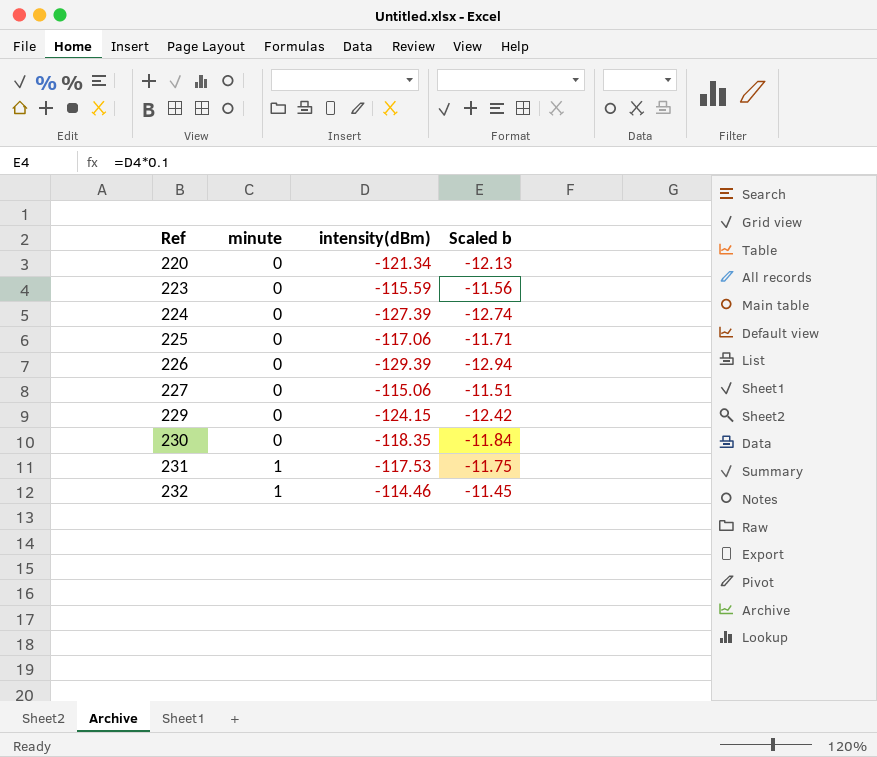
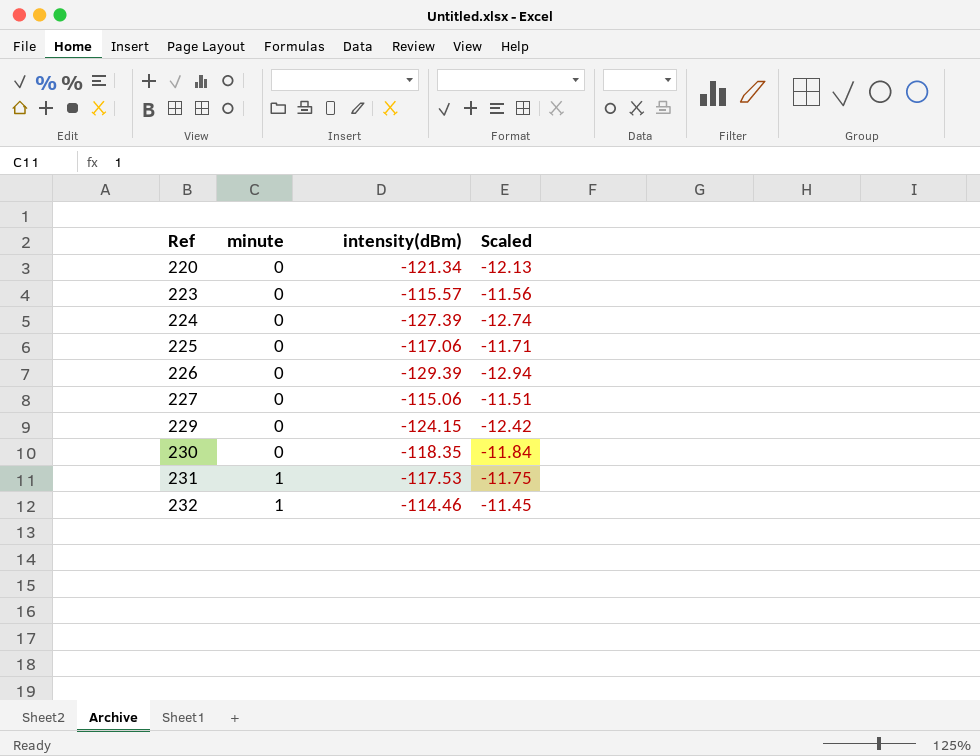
column name: Scaled b -> Scaled
223 | intensity(dBm): -115.59 -> -115.57

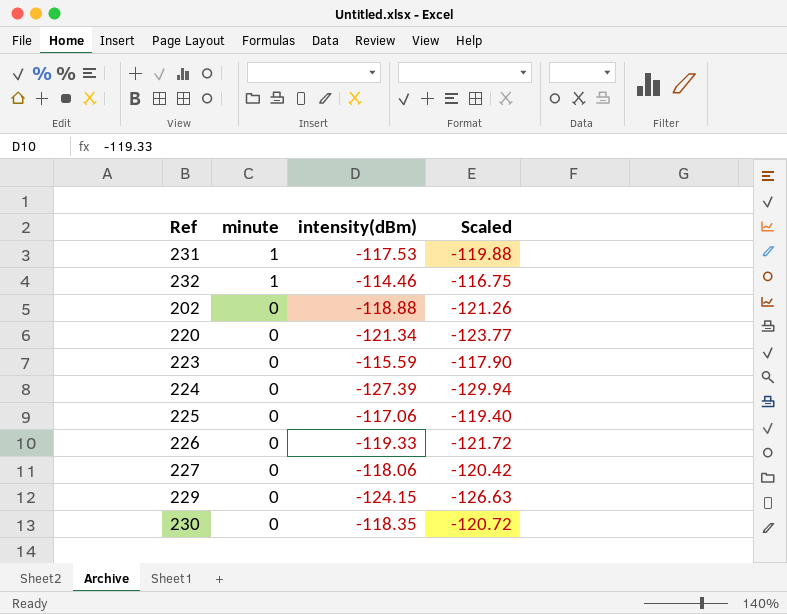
row order: Ref ascending -> minute descending
column Scaled | formula: [intensity(dBm)] * 0.1 -> [intensity(dBm)] * 1.02
row 202: none -> 0 | -118.88 | -121.26
223 | intensity(dBm): -115.57 -> -115.59
226 | intensity(dBm): -129.39 -> -119.33
227 | intensity(dBm): -115.06 -> -118.06

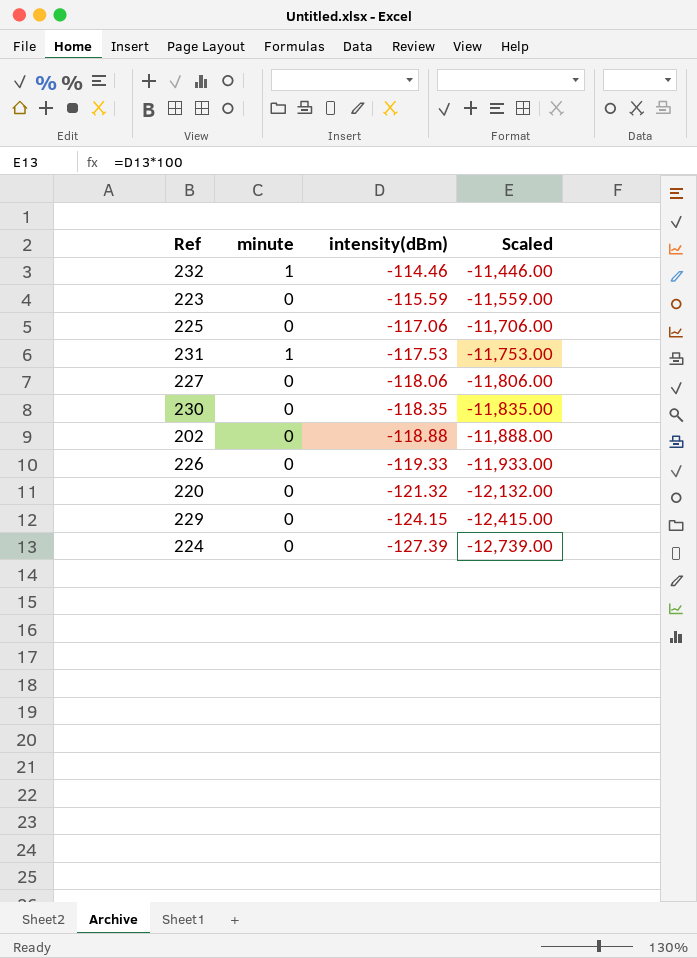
row order: minute descending -> intensity(dBm) descending
column Scaled | formula: [intensity(dBm)] * 1.02 -> [intensity(dBm)] * 100
220 | intensity(dBm): -121.34 -> -121.32

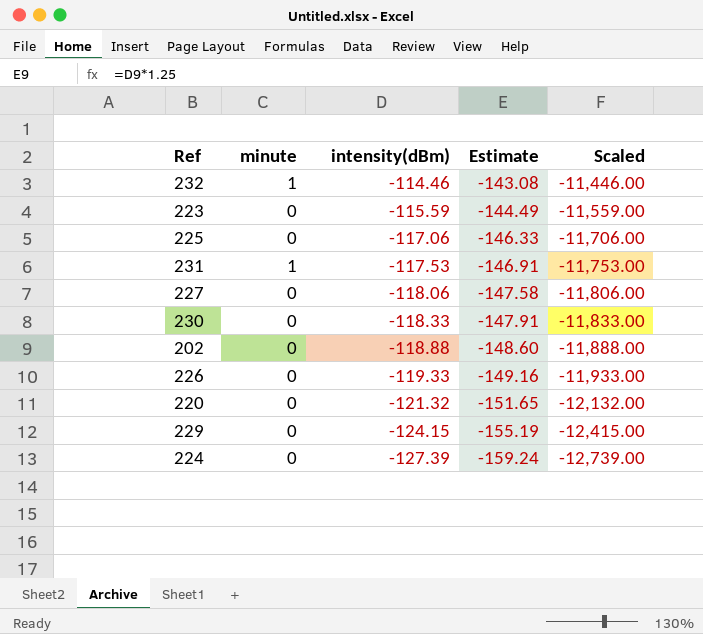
column Estimate | formula: none -> [intensity(dBm)] * 1.25
230 | intensity(dBm): -118.35 -> -118.33
230 | Scaled: -11,835.00 -> -11,833.00

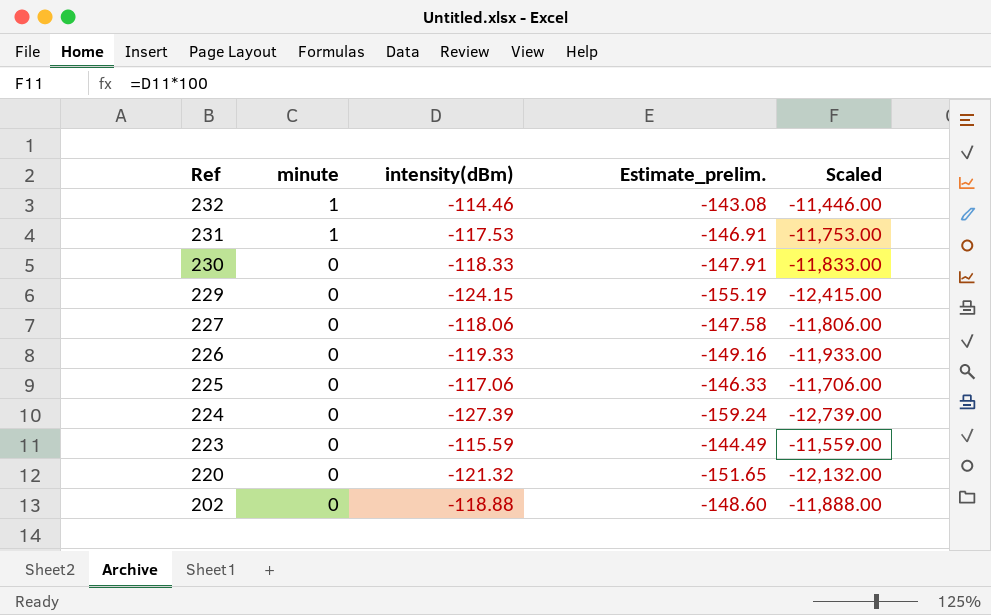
row order: intensity(dBm) descending -> Ref descending
column name: Estimate -> Estimate_prelim.

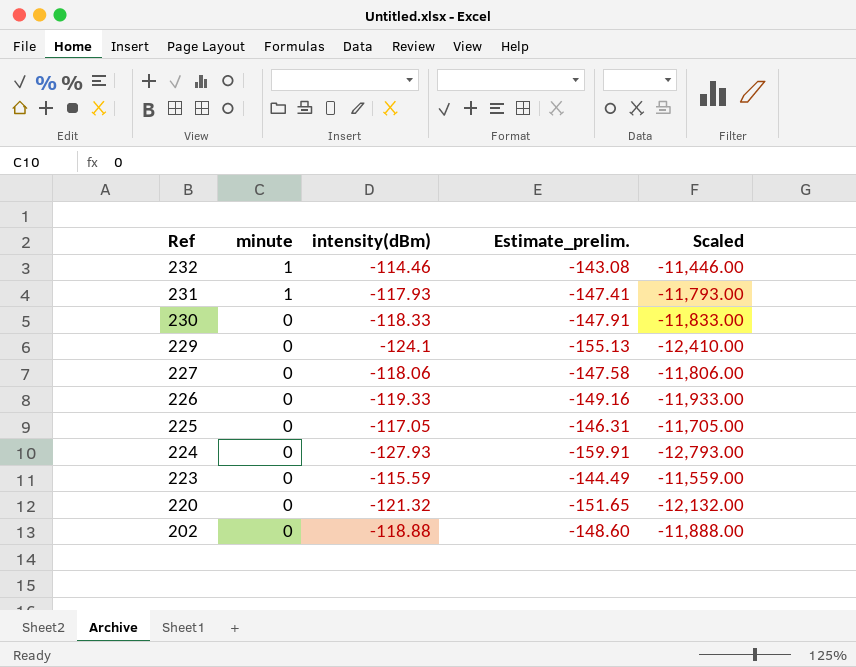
231 | intensity(dBm): -117.53 -> -117.93
231 | Estimate_prelim.: -146.91 -> -147.41
231 | Scaled: -11,753.00 -> -11,793.00
229 | intensity(dBm): -124.15 -> -124.1
229 | Estimate_prelim.: -155.19 -> -155.13
229 | Scaled: -12,415.00 -> -12,410.00
225 | intensity(dBm): -117.06 -> -117.05
225 | Estimate_prelim.: -146.33 -> -146.31
225 | Scaled: -11,706.00 -> -11,705.00
224 | intensity(dBm): -127.39 -> -127.93
224 | Estimate_prelim.: -159.24 -> -159.91
224 | Scaled: -12,739.00 -> -12,793.00

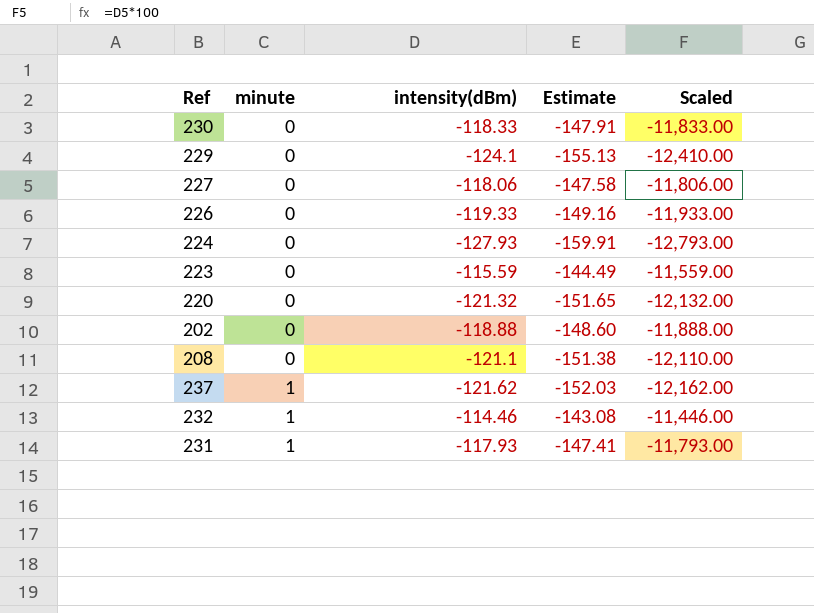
row order: Ref descending -> minute ascending
column name: Estimate_prelim. -> Estimate
row 225: 0 | -117.05 | -146.31 | -11,705.00 -> none
row 208: none -> 0 | -121.1 | -151.38 | -12,110.00
row 237: none -> 1 | -121.62 | -152.03 | -12,162.00

